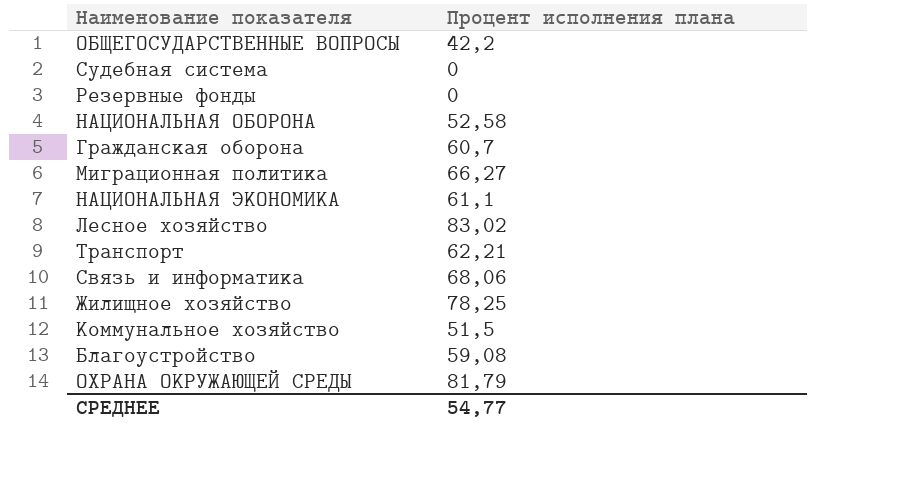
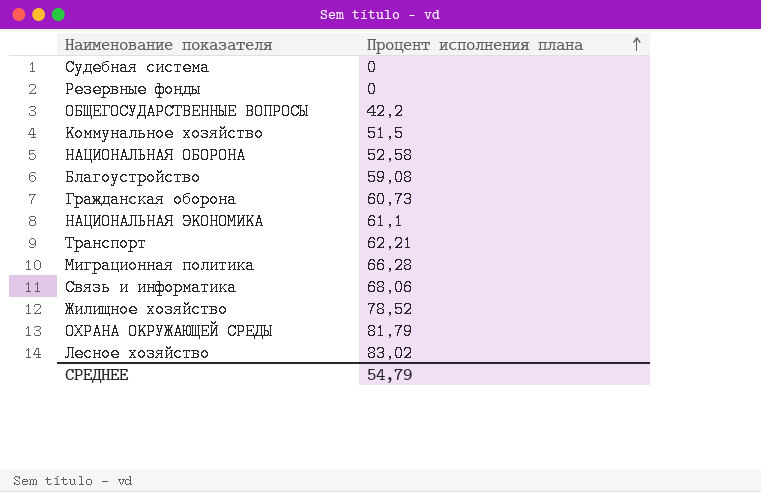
row order: none -> Процент исполнения плана ascending
Гражданская оборона | Процент исполнения плана: 60,7 -> 60,73
Миграционная политика | Процент исполнения плана: 66,27 -> 66,28
Жилищное хозяйство | Процент исполнения плана: 78,25 -> 78,52
СРЕДНЕЕ | Процент исполнения плана: 54,77 -> 54,79

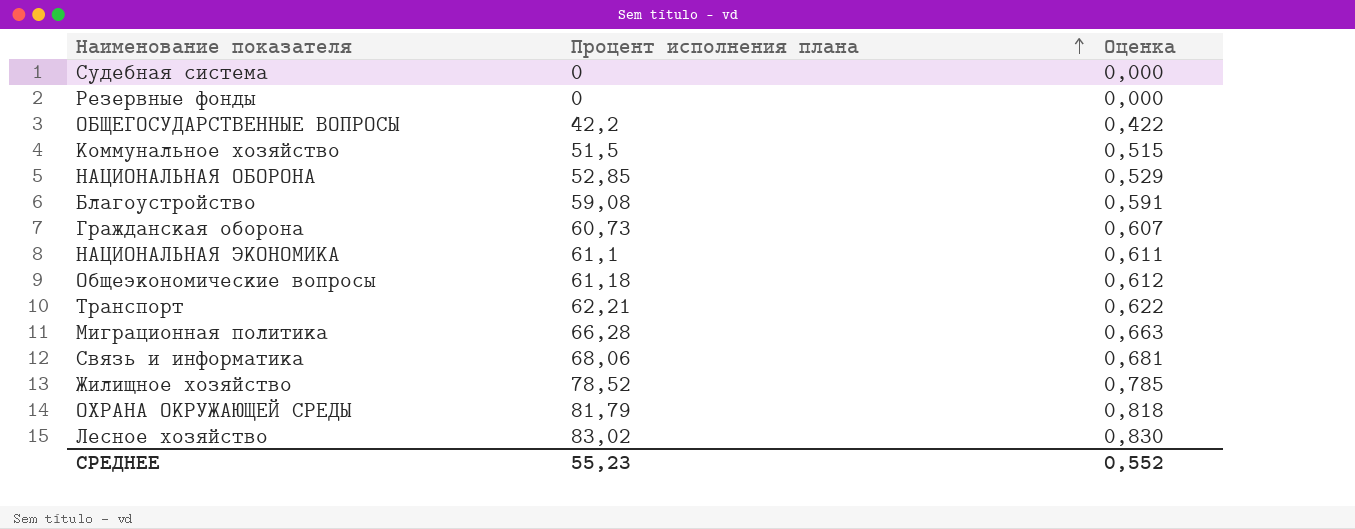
column Оценка | formula: none -> [Процент исполнения плана] * 0,01
НАЦИОНАЛЬНАЯ ОБОРОНА | Процент исполнения плана: 52,58 -> 52,85
row Общеэкономические вопросы: none -> 61,18 | 0,612
СРЕДНЕЕ | Процент исполнения плана: 54,79 -> 55,23

